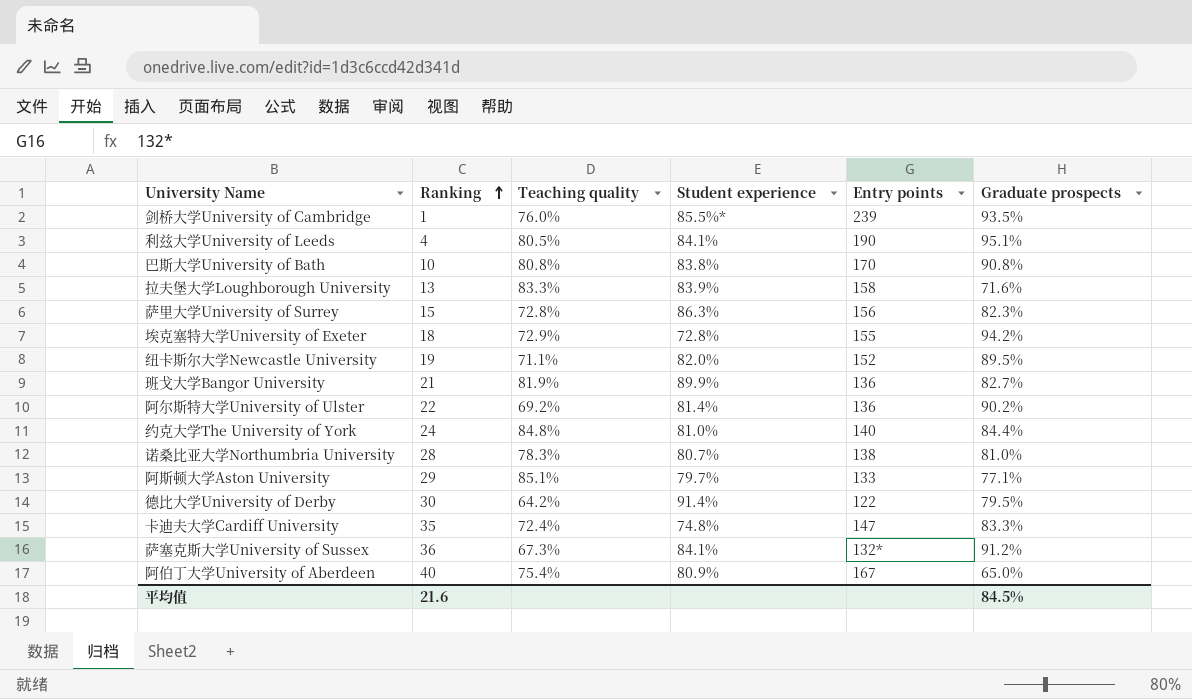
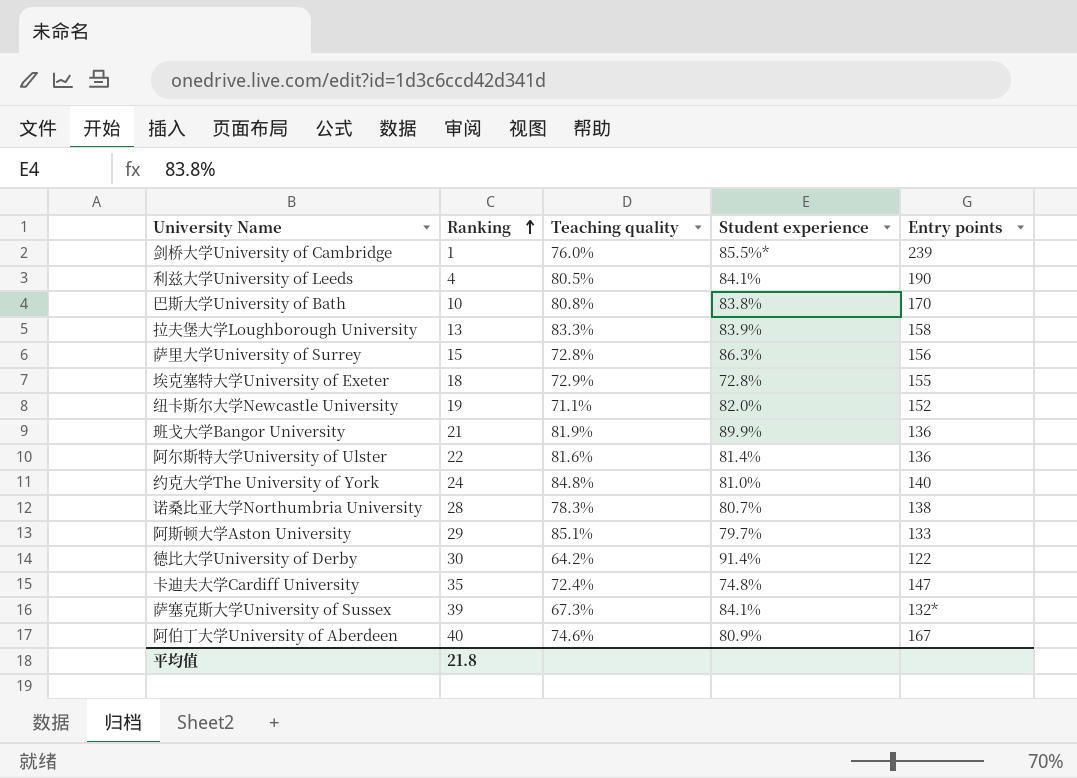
column Graduate prospects | position: 6 -> none
阿尔斯特大学University of Ulster | Teaching quality: 69.2% -> 81.6%
萨塞克斯大学University of Sussex | Ranking: 36 -> 39
阿伯丁大学University of Aberdeen | Teaching quality: 75.4% -> 74.6%
平均值 | Ranking: 21.6 -> 21.8

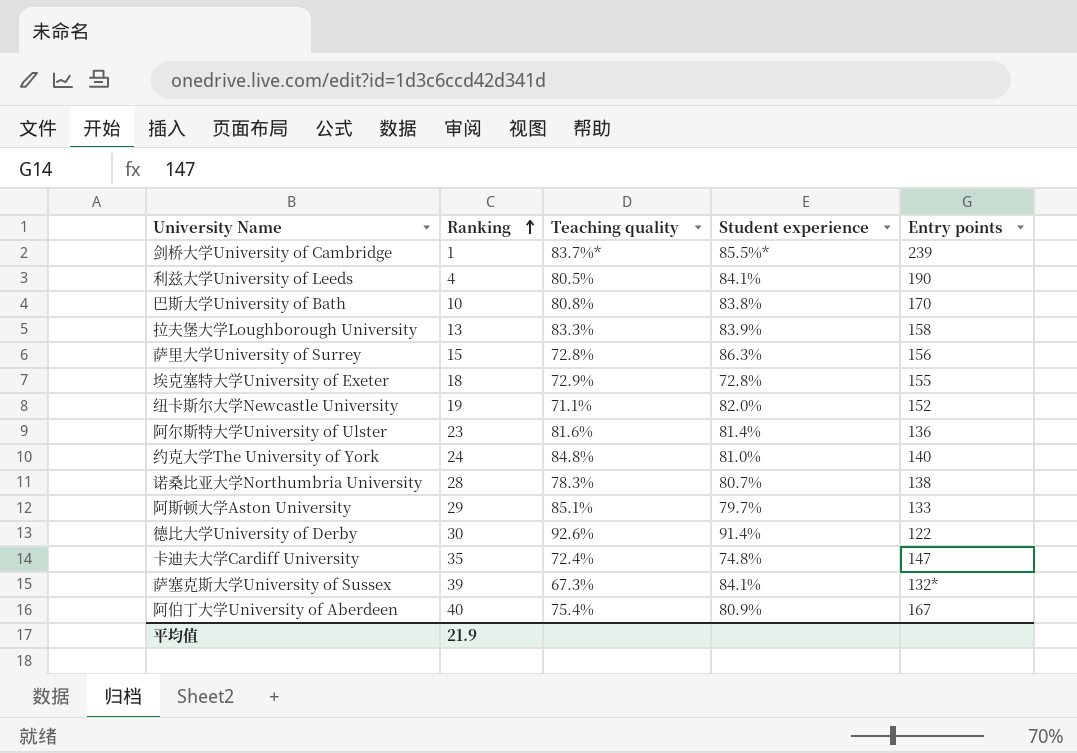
row 班戈大学Bangor University: 21 | 81.9% | 89.9% | 136 -> none
剑桥大学University of Cambridge | Teaching quality: 76.0% -> 83.7%*
阿尔斯特大学University of Ulster | Ranking: 22 -> 23
德比大学University of Derby | Teaching quality: 64.2% -> 92.6%
阿伯丁大学University of Aberdeen | Teaching quality: 74.6% -> 75.4%
平均值 | Ranking: 21.8 -> 21.9

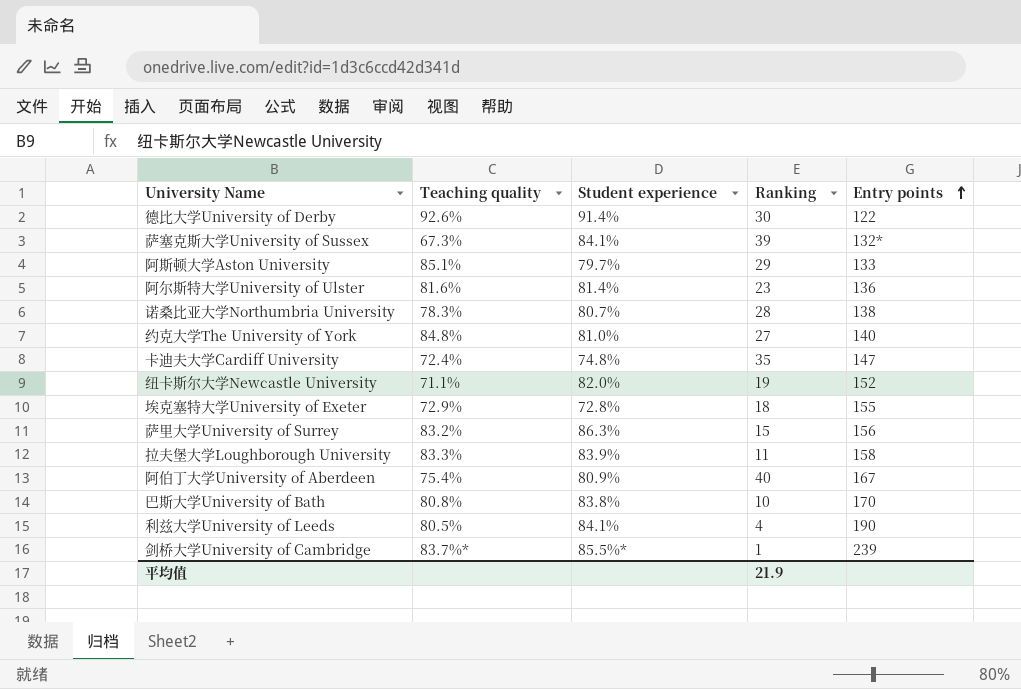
row order: Ranking ascending -> Entry points ascending
column Ranking | position: 2 -> 4
约克大学The University of York | Ranking: 24 -> 27
萨里大学University of Surrey | Teaching quality: 72.8% -> 83.2%
拉夫堡大学Loughborough University | Ranking: 13 -> 11

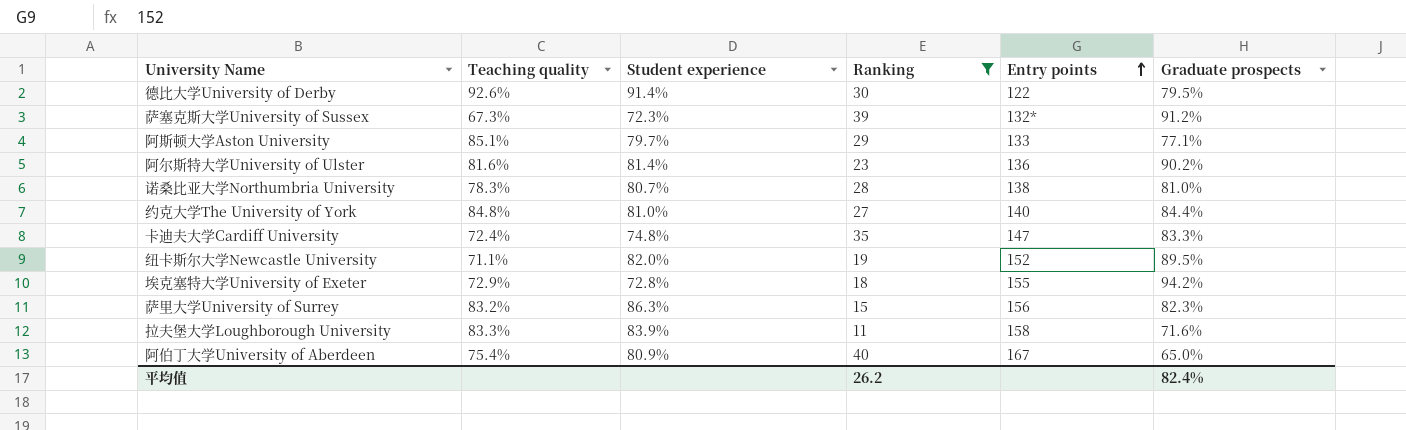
filter: none -> Ranking >= 11
column Graduate prospects | position: none -> 6
萨塞克斯大学University of Sussex | Student experience: 84.1% -> 72.3%
平均值 | Ranking: 21.9 -> 26.2

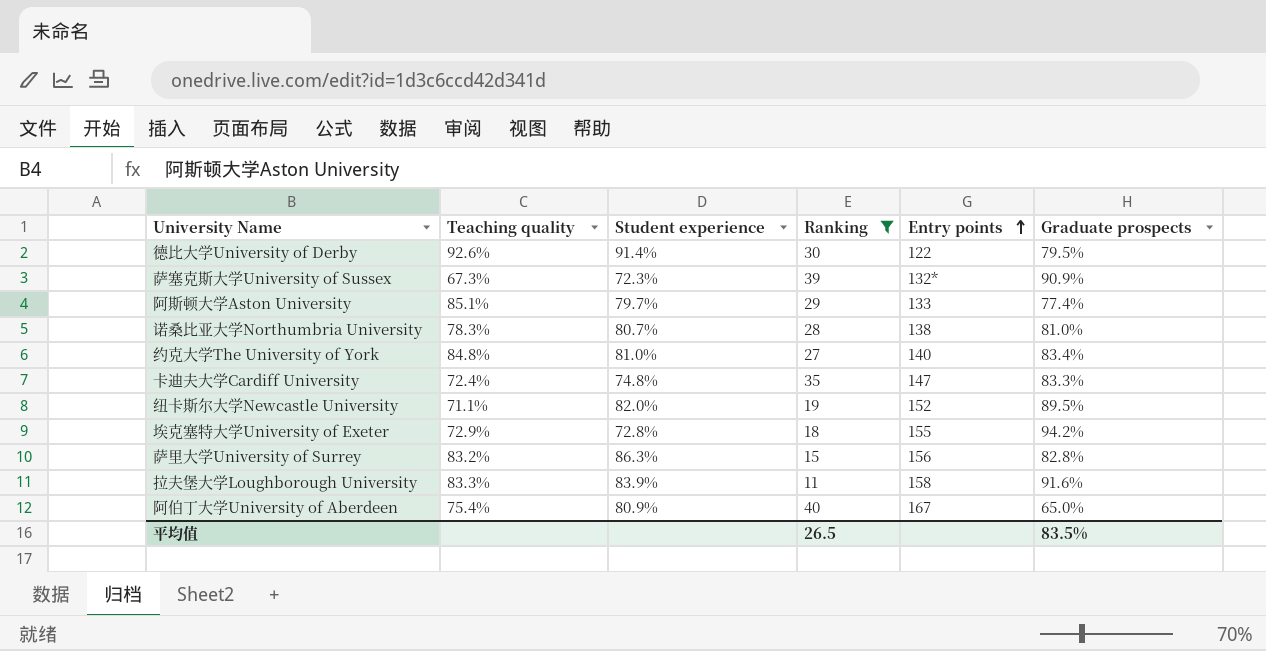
row 阿尔斯特大学University of Ulster: 81.6% | 81.4% | 23 | 136 | 90.2% -> none
萨塞克斯大学University of Sussex | Graduate prospects: 91.2% -> 90.9%
阿斯顿大学Aston University | Graduate prospects: 77.1% -> 77.4%
约克大学The University of York | Graduate prospects: 84.4% -> 83.4%
萨里大学University of Surrey | Graduate prospects: 82.3% -> 82.8%
拉夫堡大学Loughborough University | Graduate prospects: 71.6% -> 91.6%
平均值 | Ranking: 26.2 -> 26.5
平均值 | Graduate prospects: 82.4% -> 83.5%

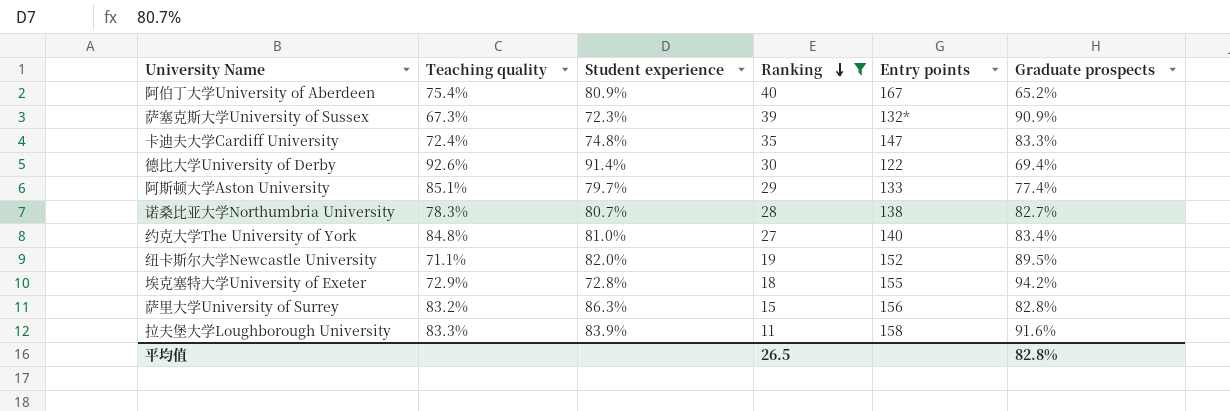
row order: Entry points ascending -> Ranking descending
阿伯丁大学University of Aberdeen | Graduate prospects: 65.0% -> 65.2%
德比大学University of Derby | Graduate prospects: 79.5% -> 69.4%
诺桑比亚大学Northumbria University | Graduate prospects: 81.0% -> 82.7%
平均值 | Graduate prospects: 83.5% -> 82.8%

